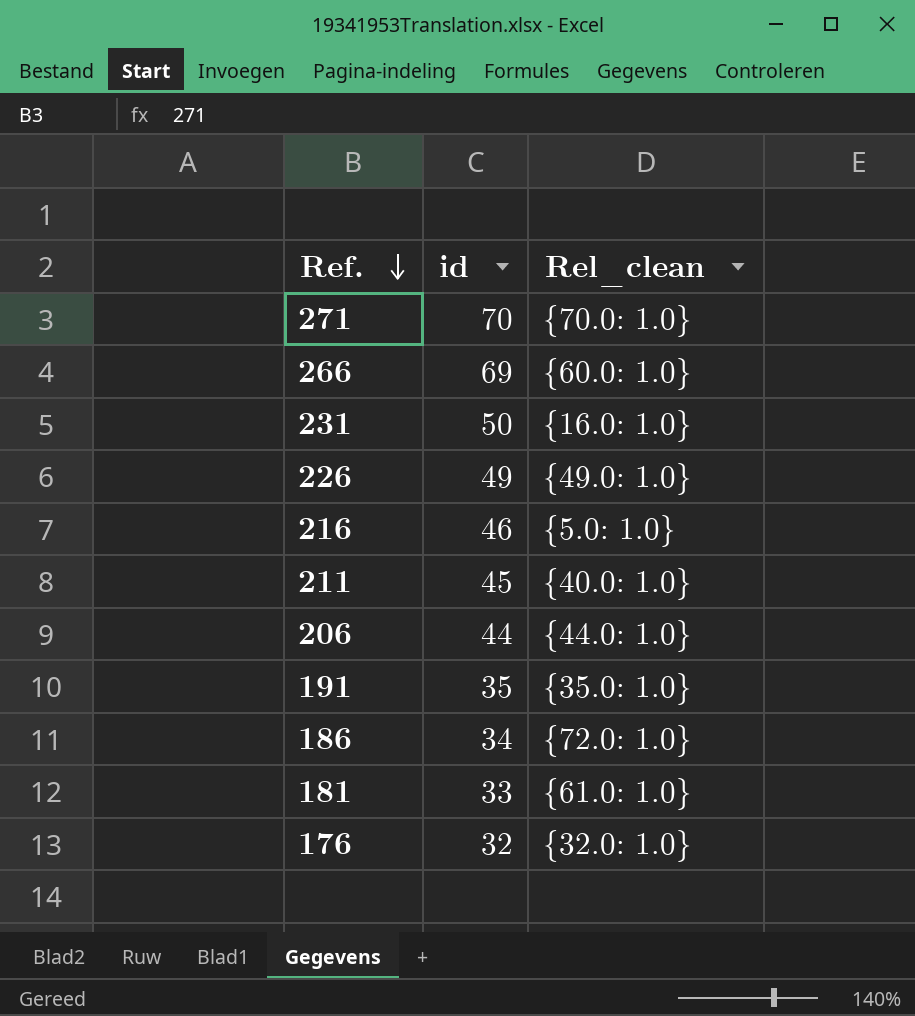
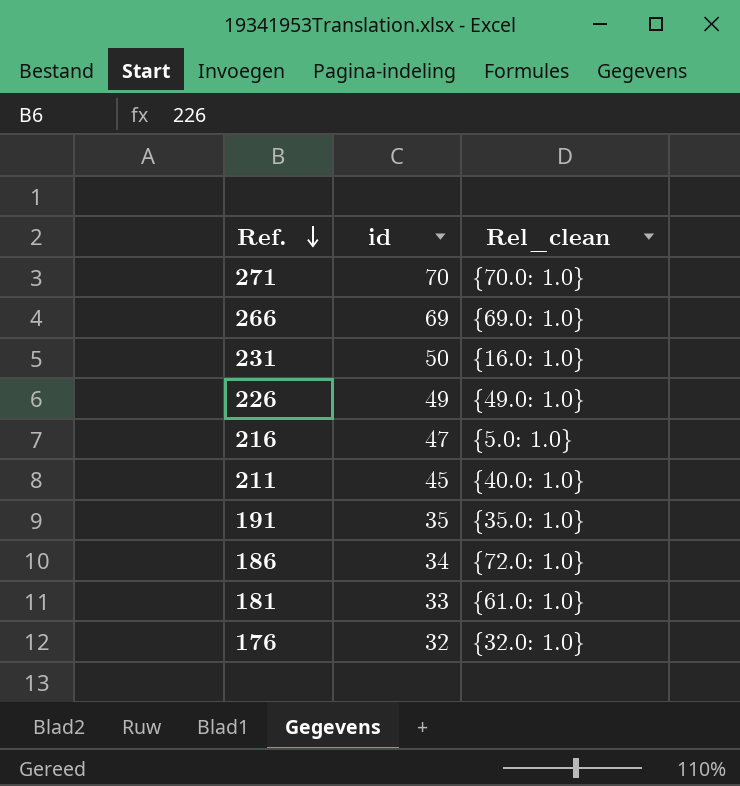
row 206: 44 | {44.0: 1.0} -> none
266 | Rel_clean: {60.0: 1.0} -> {69.0: 1.0}
216 | id: 46 -> 47

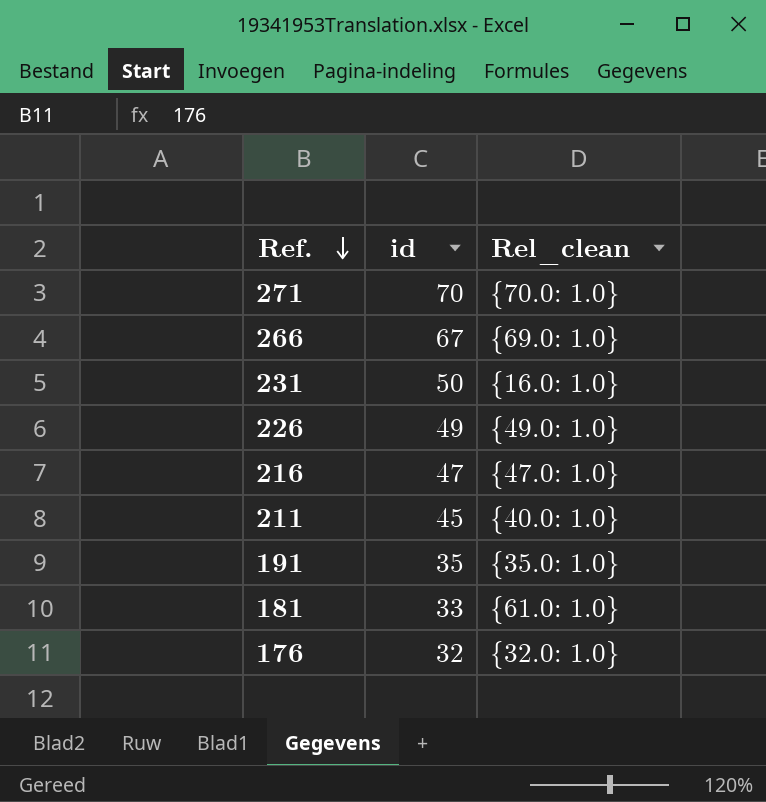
row 186: 34 | {72.0: 1.0} -> none
266 | id: 69 -> 67
216 | Rel_clean: {5.0: 1.0} -> {47.0: 1.0}

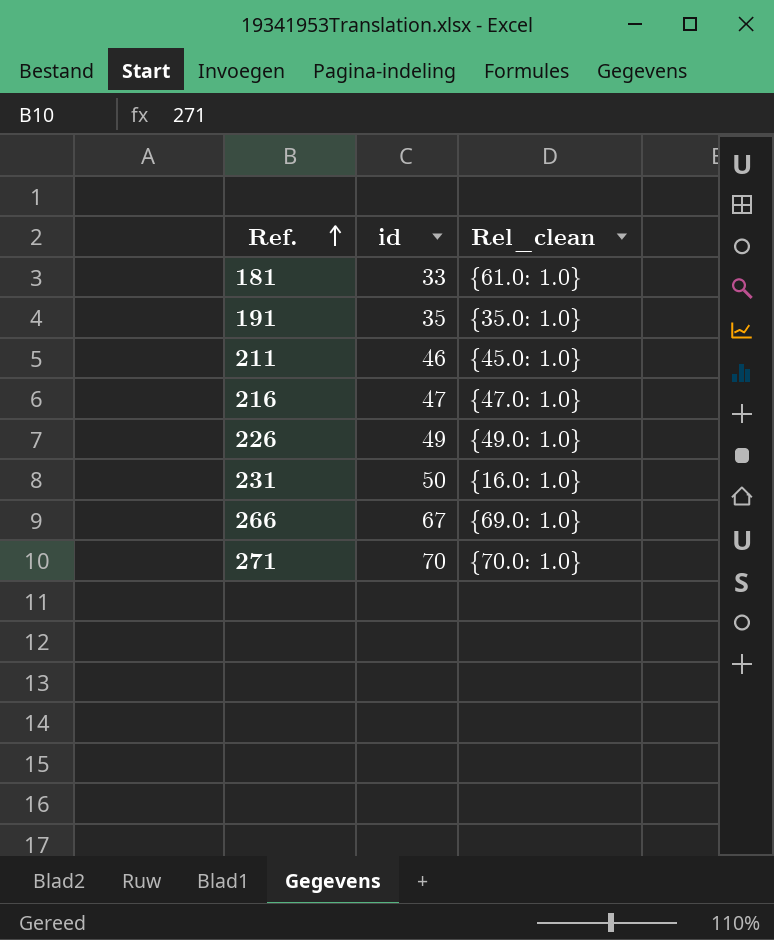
row order: Ref. descending -> Ref. ascending
row 176: 32 | {32.0: 1.0} -> none
211 | id: 45 -> 46
211 | Rel_clean: {40.0: 1.0} -> {45.0: 1.0}

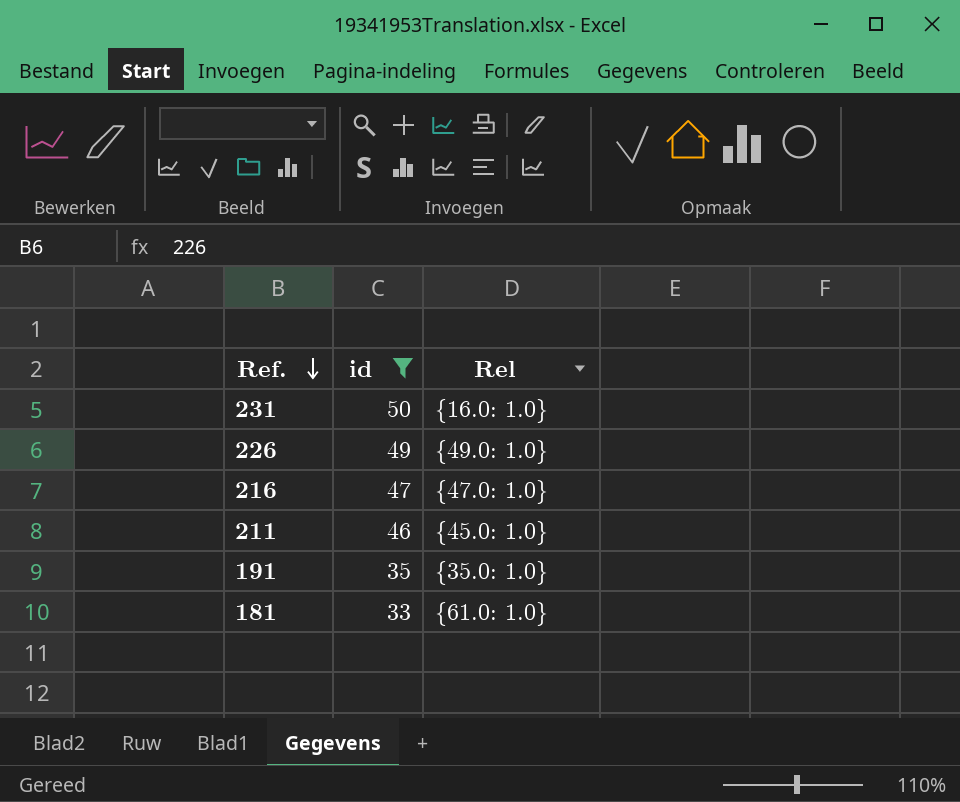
filter: none -> id <= 50
row order: Ref. ascending -> Ref. descending
column name: Rel_clean -> Rel

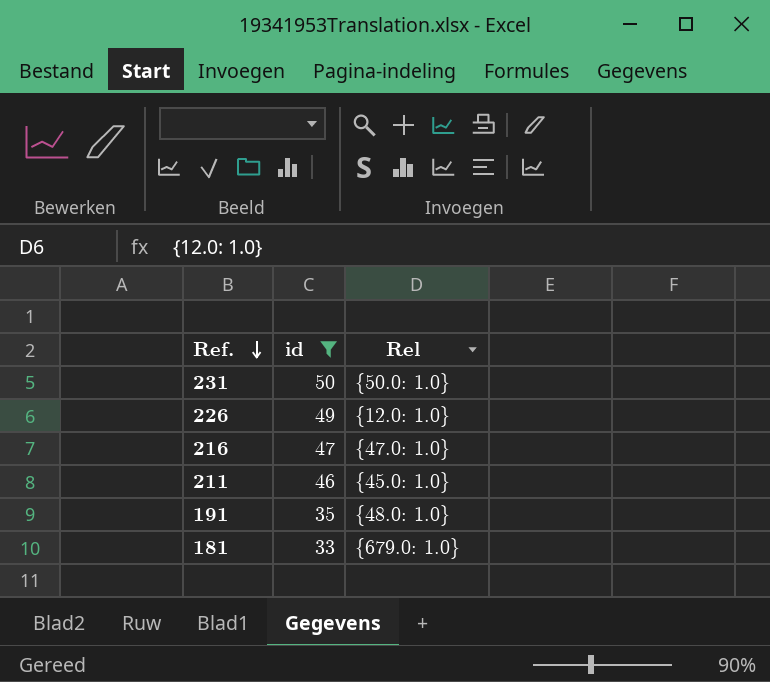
231 | Rel: {16.0: 1.0} -> {50.0: 1.0}
226 | Rel: {49.0: 1.0} -> {12.0: 1.0}
191 | Rel: {35.0: 1.0} -> {48.0: 1.0}
181 | Rel: {61.0: 1.0} -> {679.0: 1.0}

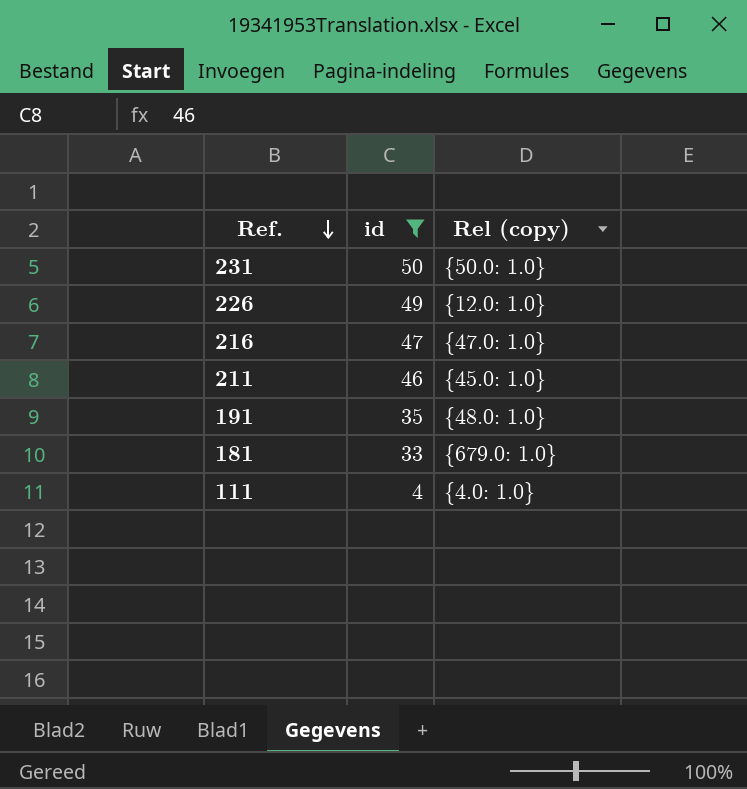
column name: Rel -> Rel (copy)
row 111: none -> 4 | {4.0: 1.0}

